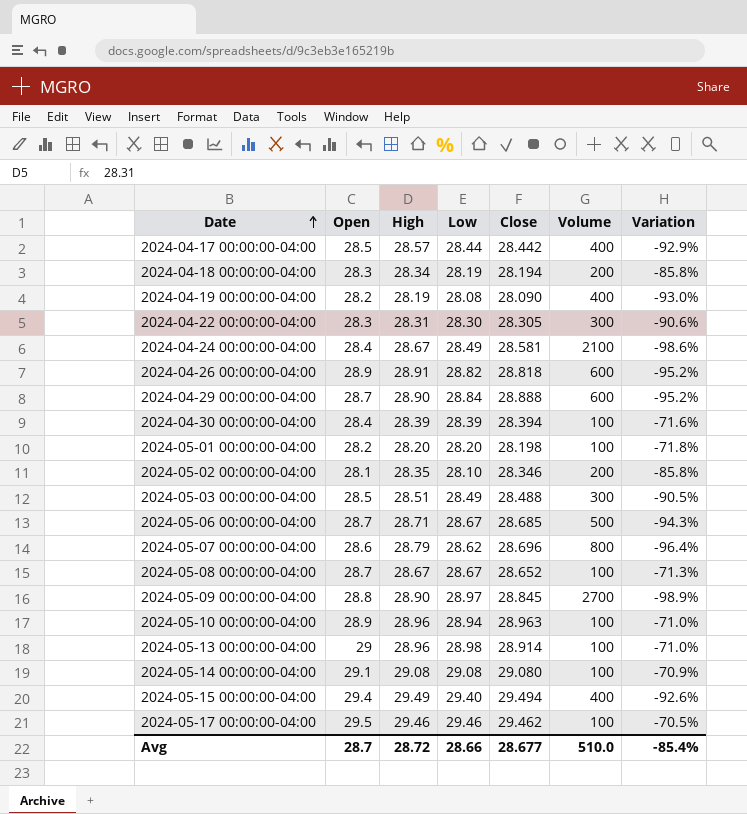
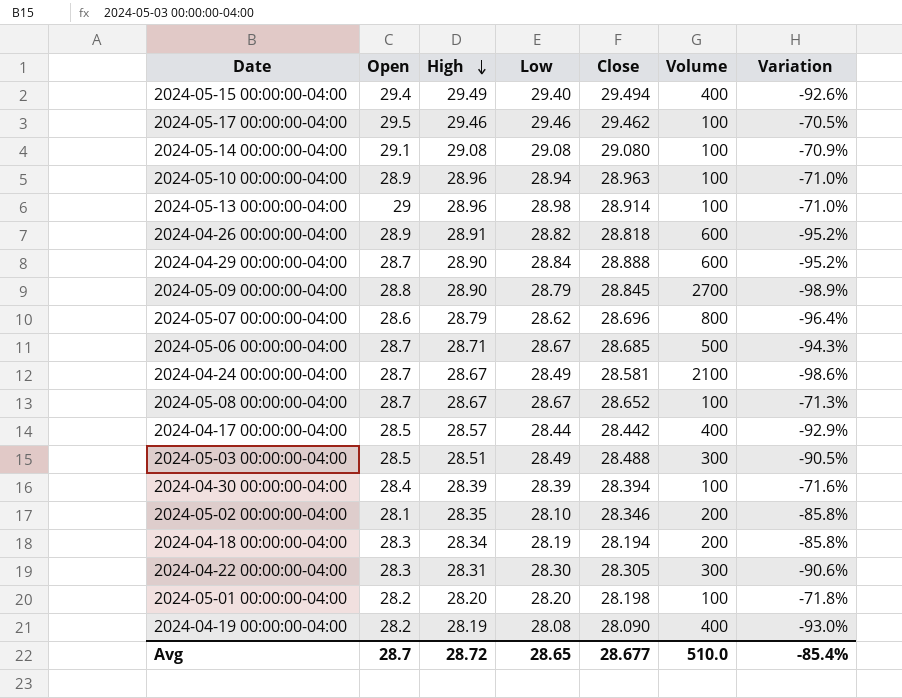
row order: Date ascending -> High descending
2024-05-09 00:00:00-04:00 | Low: 28.97 -> 28.79
2024-04-24 00:00:00-04:00 | Open: 28.4 -> 28.7
Avg | Low: 28.66 -> 28.65

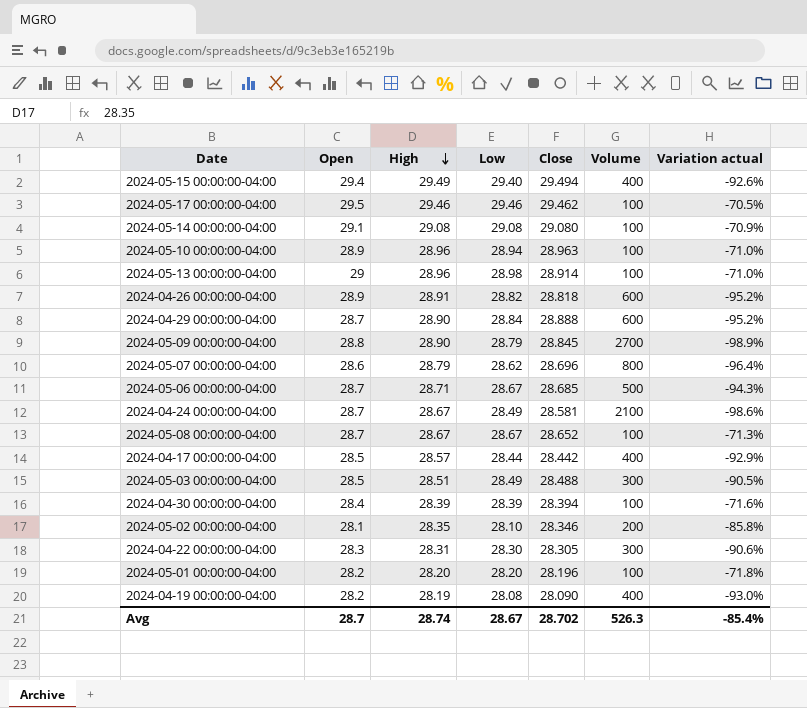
column name: Variation -> Variation actual
row 2024-04-18 00:00:00-04:00: 28.3 | 28.34 | 28.19 | 28.194 | 200 | -85.8% -> none
2024-05-01 00:00:00-04:00 | Close: 28.198 -> 28.196
Avg | High: 28.72 -> 28.74
Avg | Low: 28.65 -> 28.67
Avg | Close: 28.677 -> 28.702
Avg | Volume: 510.0 -> 526.3

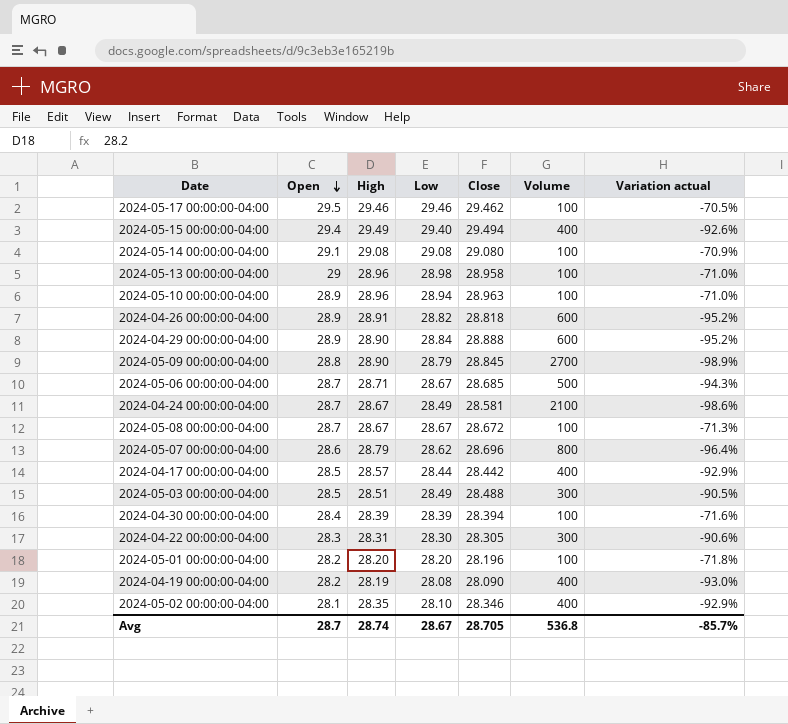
row order: High descending -> Open descending
2024-05-13 00:00:00-04:00 | Close: 28.914 -> 28.958
2024-04-29 00:00:00-04:00 | Open: 28.7 -> 28.9
2024-05-08 00:00:00-04:00 | Close: 28.652 -> 28.672
2024-05-02 00:00:00-04:00 | Volume: 200 -> 400
2024-05-02 00:00:00-04:00 | Variation actual: -85.8% -> -92.9%
Avg | Close: 28.702 -> 28.705
Avg | Volume: 526.3 -> 536.8
Avg | Variation actual: -85.4% -> -85.7%

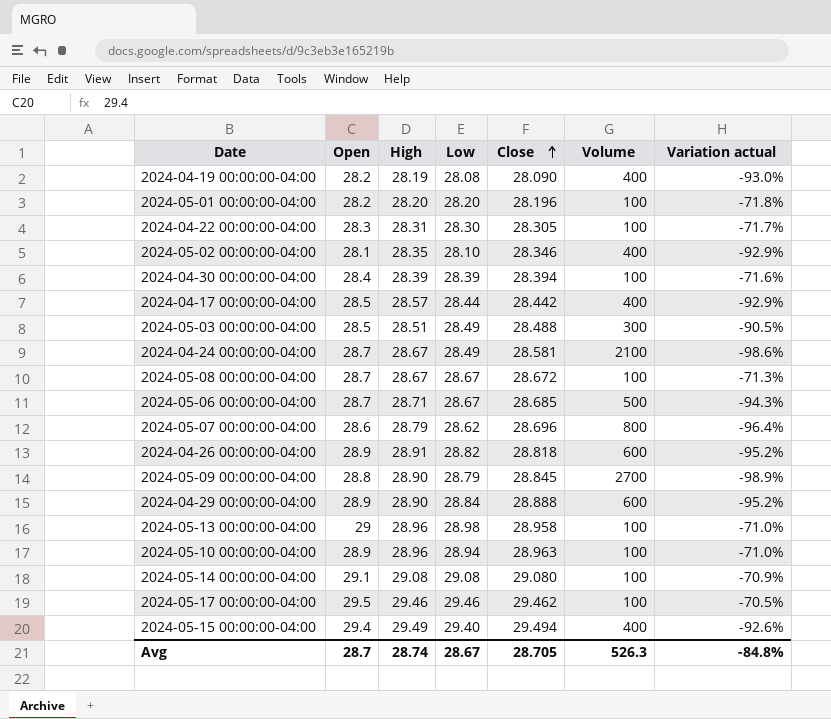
row order: Open descending -> Close ascending
2024-04-22 00:00:00-04:00 | Volume: 300 -> 100
2024-04-22 00:00:00-04:00 | Variation actual: -90.6% -> -71.7%
Avg | Volume: 536.8 -> 526.3
Avg | Variation actual: -85.7% -> -84.8%

